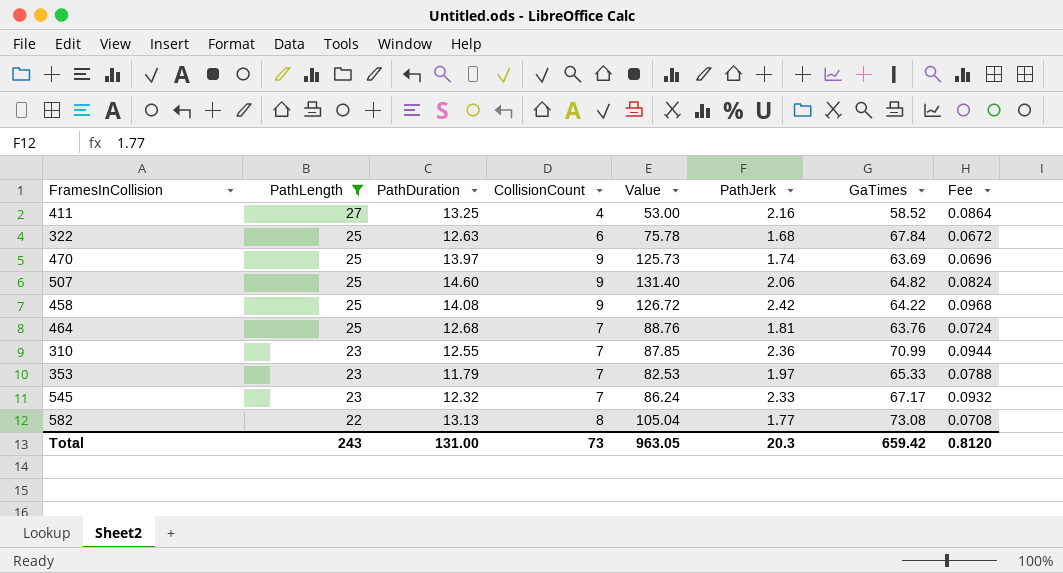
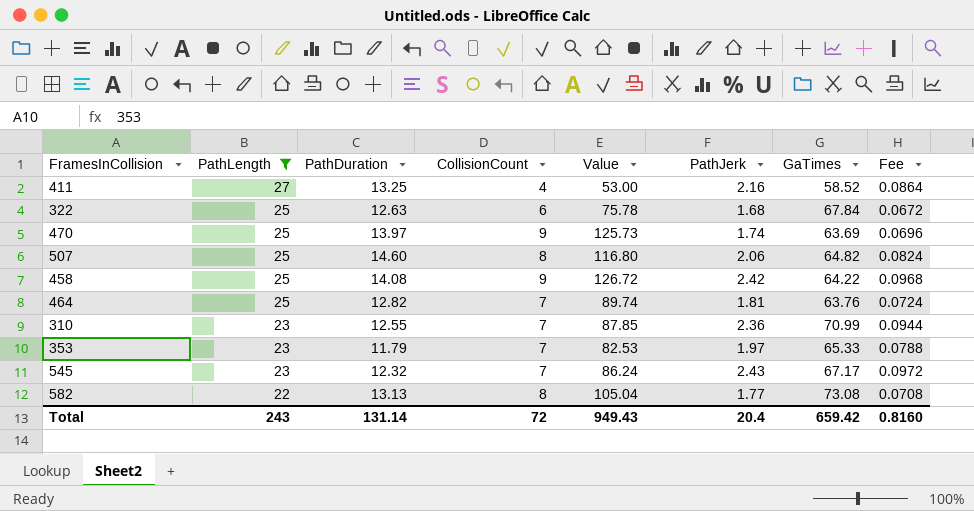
507 | CollisionCount: 9 -> 8
507 | Value: 131.40 -> 116.80
464 | PathDuration: 12.68 -> 12.82
464 | Value: 88.76 -> 89.74
545 | PathJerk: 2.33 -> 2.43
545 | Fee: 0.0932 -> 0.0972
Total | PathDuration: 131.00 -> 131.14
Total | CollisionCount: 73 -> 72
Total | Value: 963.05 -> 949.43
Total | PathJerk: 20.3 -> 20.4
Total | Fee: 0.8120 -> 0.8160

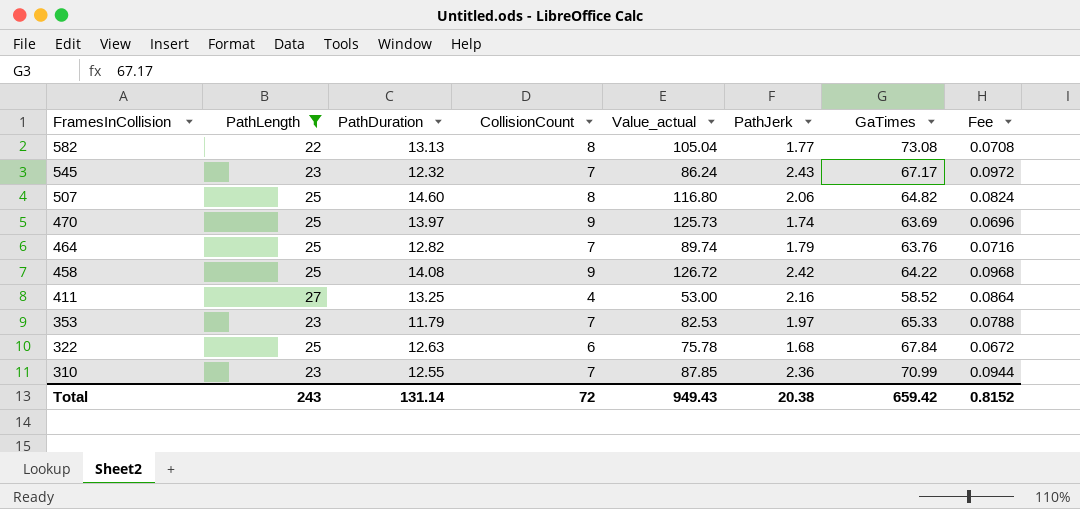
row order: PathLength descending -> FramesInCollision descending
column name: Value -> Value_actual
464 | PathJerk: 1.81 -> 1.79
464 | Fee: 0.0724 -> 0.0716
Total | PathJerk: 20.4 -> 20.38
Total | Fee: 0.8160 -> 0.8152

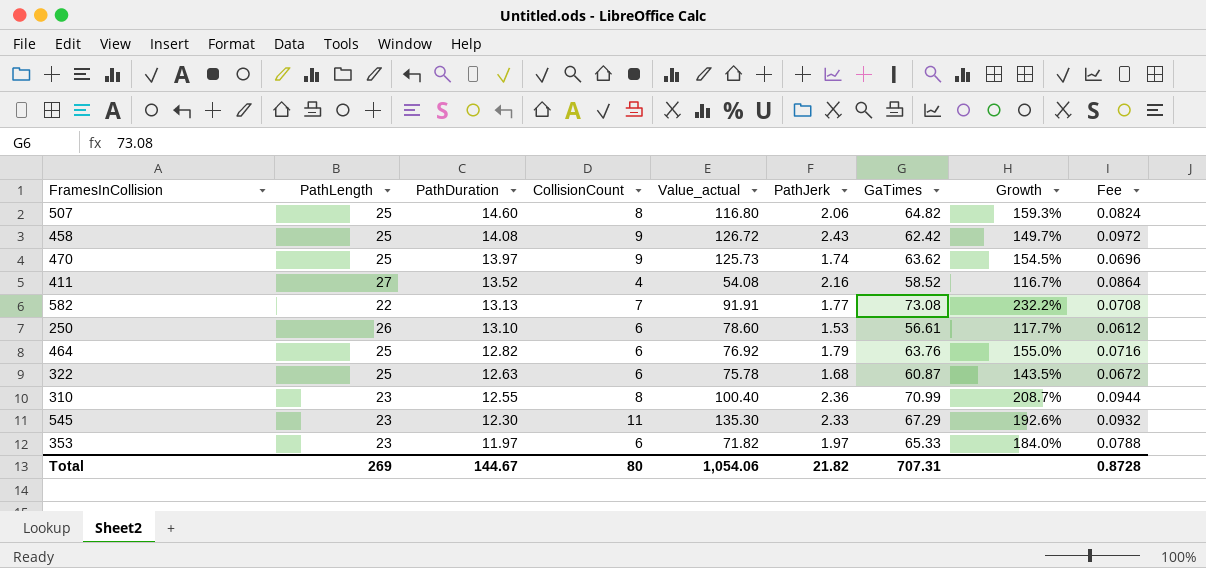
filter: PathLength != 26 -> none
row order: FramesInCollision descending -> PathDuration descending
column Growth | formula: none -> ([GaTimes] - [PathLength]) / [PathLength]
458 | PathJerk: 2.42 -> 2.43
458 | GaTimes: 64.22 -> 62.42
458 | Fee: 0.0968 -> 0.0972
470 | GaTimes: 63.69 -> 63.62
411 | PathDuration: 13.25 -> 13.52
411 | Value_actual: 53.00 -> 54.08
582 | CollisionCount: 8 -> 7
582 | Value_actual: 105.04 -> 91.91
464 | CollisionCount: 7 -> 6
464 | Value_actual: 89.74 -> 76.92
322 | GaTimes: 67.84 -> 60.87
310 | CollisionCount: 7 -> 8
310 | Value_actual: 87.85 -> 100.40
545 | PathDuration: 12.32 -> 12.30
545 | CollisionCount: 7 -> 11
545 | Value_actual: 86.24 -> 135.30
545 | PathJerk: 2.43 -> 2.33
545 | GaTimes: 67.17 -> 67.29
545 | Fee: 0.0972 -> 0.0932
353 | PathDuration: 11.79 -> 11.97
353 | CollisionCount: 7 -> 6
353 | Value_actual: 82.53 -> 71.82
Total | PathLength: 243 -> 269
Total | PathDuration: 131.14 -> 144.67
Total | CollisionCount: 72 -> 80
Total | Value_actual: 949.43 -> 1,054.06
Total | PathJerk: 20.38 -> 21.82
Total | GaTimes: 659.42 -> 707.31
Total | Fee: 0.8152 -> 0.8728

